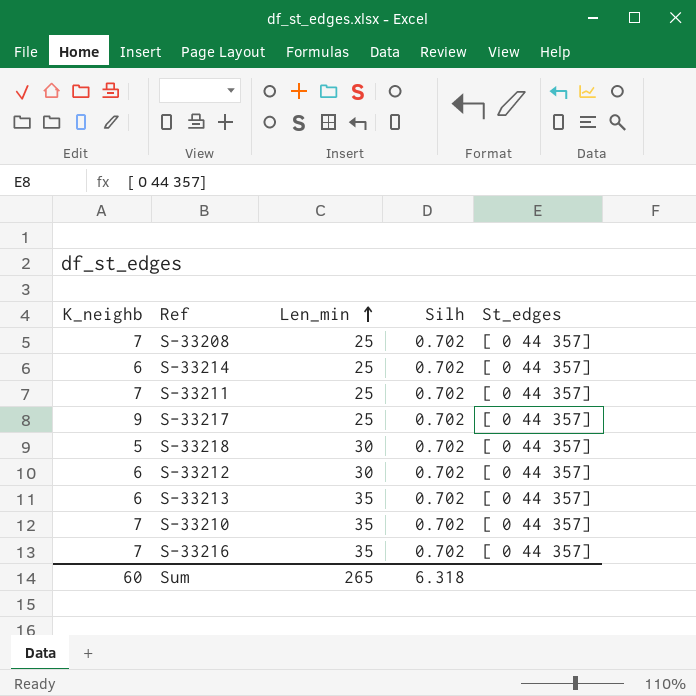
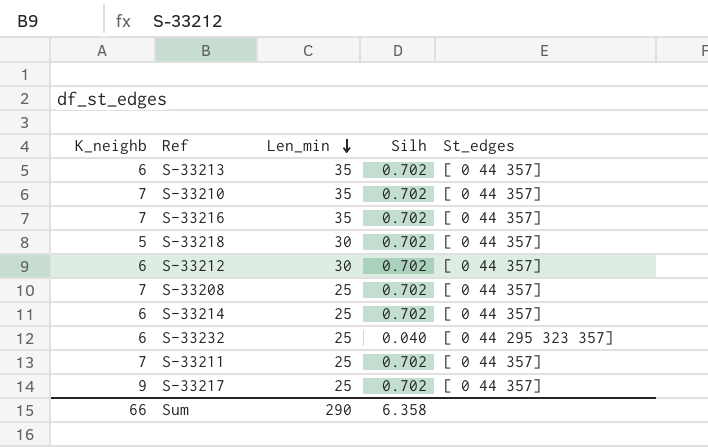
row order: Len_min ascending -> Len_min descending
row S-33232: none -> 6 | 25 | 0.040 | [ 0 44 295 323 357]
Sum | K_neighb: 60 -> 66
Sum | Len_min: 265 -> 290
Sum | Silh: 6.318 -> 6.358

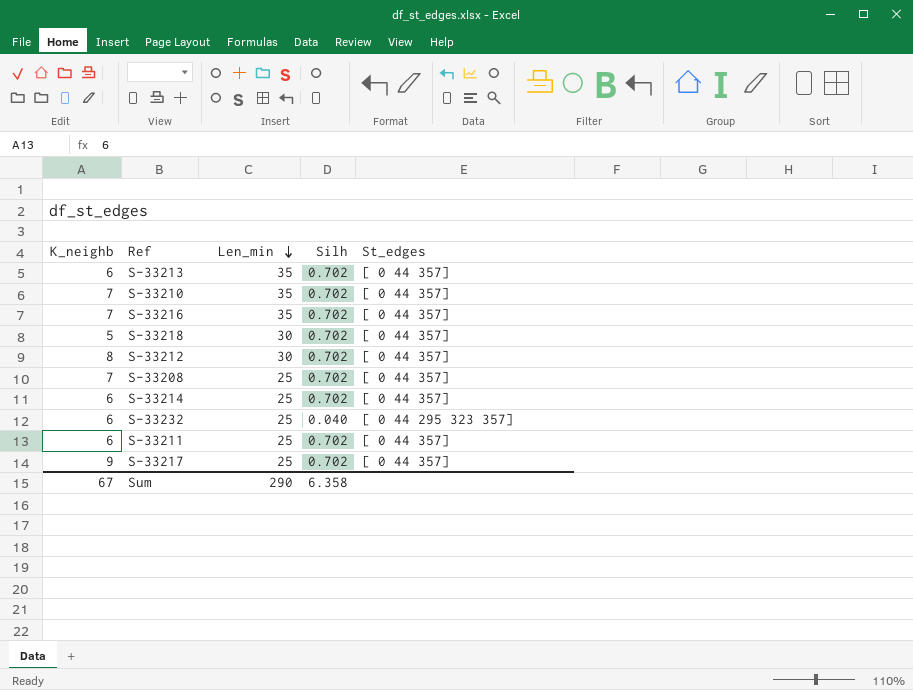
S-33212 | K_neighb: 6 -> 8
S-33211 | K_neighb: 7 -> 6
Sum | K_neighb: 66 -> 67

